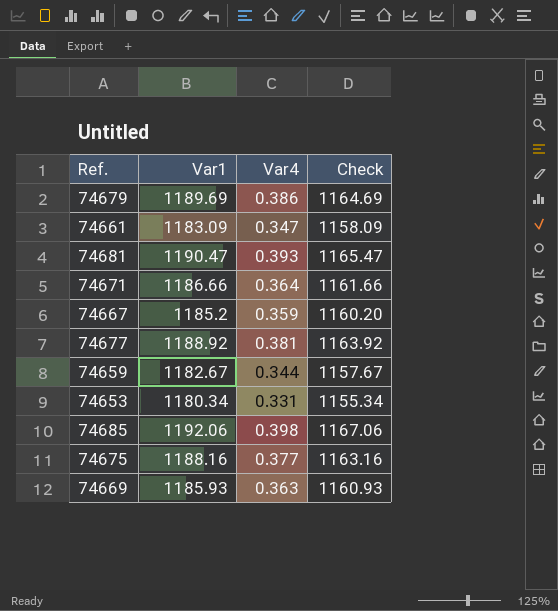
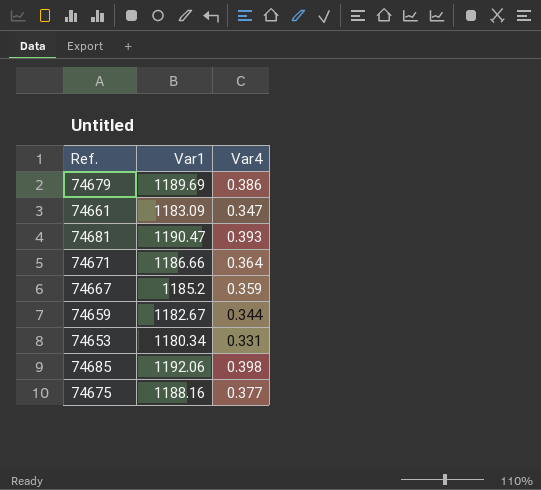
column Check | formula: [Var1] - 25 -> none
row 74677: 1188.92 | 0.381 | 1163.92 -> none
row 74669: 1185.93 | 0.363 | 1160.93 -> none

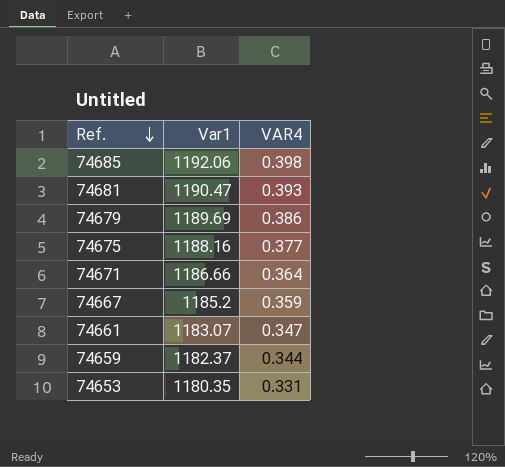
row order: none -> Ref. descending
column name: Var4 -> VAR4
74661 | Var1: 1183.09 -> 1183.07
74659 | Var1: 1182.67 -> 1182.37
74653 | Var1: 1180.34 -> 1180.35

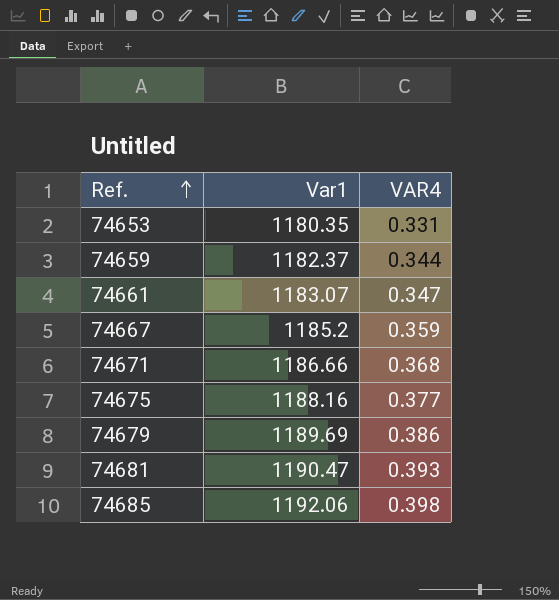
row order: Ref. descending -> Ref. ascending
74671 | VAR4: 0.364 -> 0.368

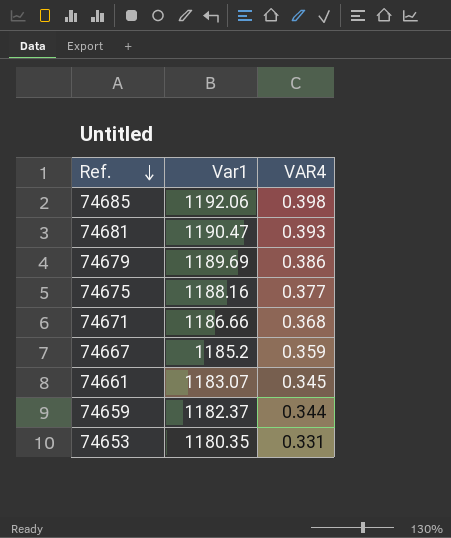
row order: Ref. ascending -> Ref. descending
74661 | VAR4: 0.347 -> 0.345

